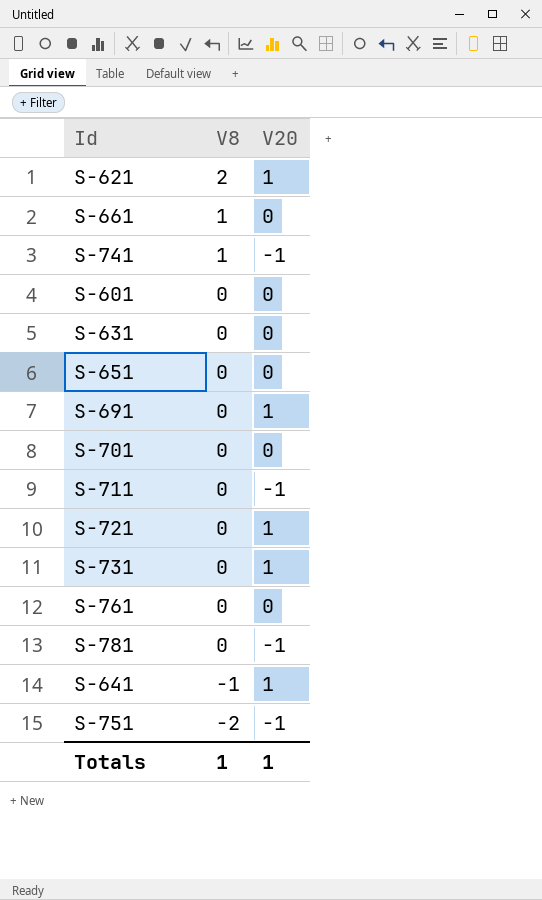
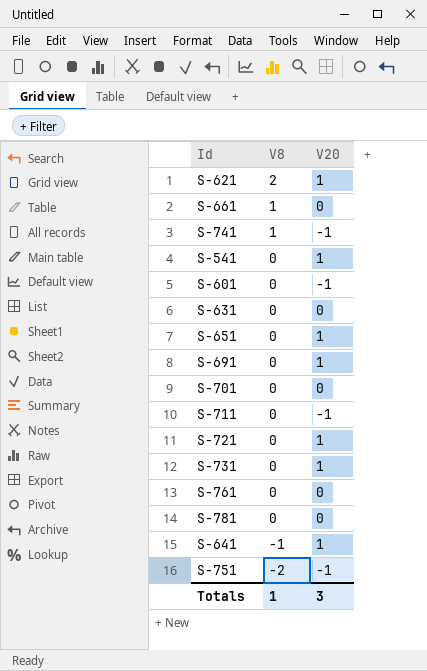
row S-541: none -> 0 | 1
S-601 | V20: 0 -> -1
S-651 | V20: 0 -> 1
S-781 | V20: -1 -> 0
Totals | V20: 1 -> 3

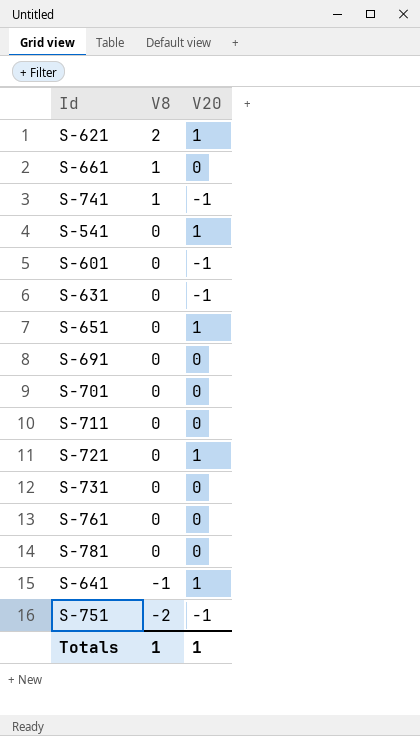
S-631 | V20: 0 -> -1
S-691 | V20: 1 -> 0
S-711 | V20: -1 -> 0
S-731 | V20: 1 -> 0
Totals | V20: 3 -> 1

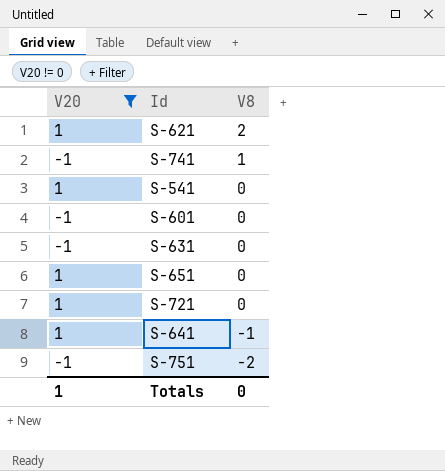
filter: none -> V20 != 0
column V20 | position: 3 -> 1
Totals | V8: 1 -> 0

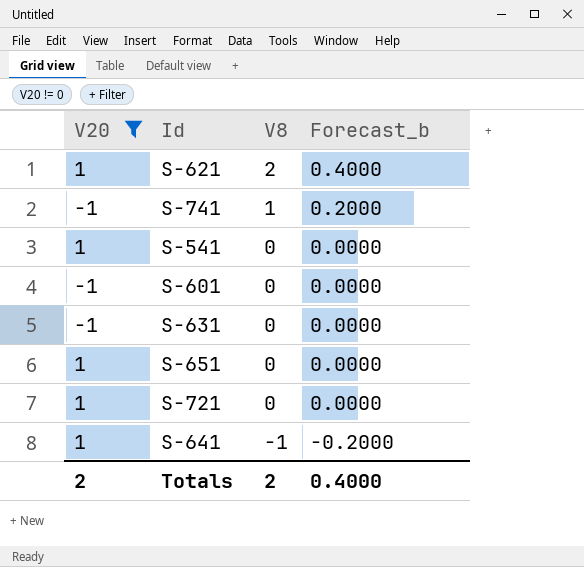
column Forecast_b | formula: none -> [V8] * 0.2
row S-751: -1 | -2 -> none
Totals | V20: 1 -> 2
Totals | V8: 0 -> 2

